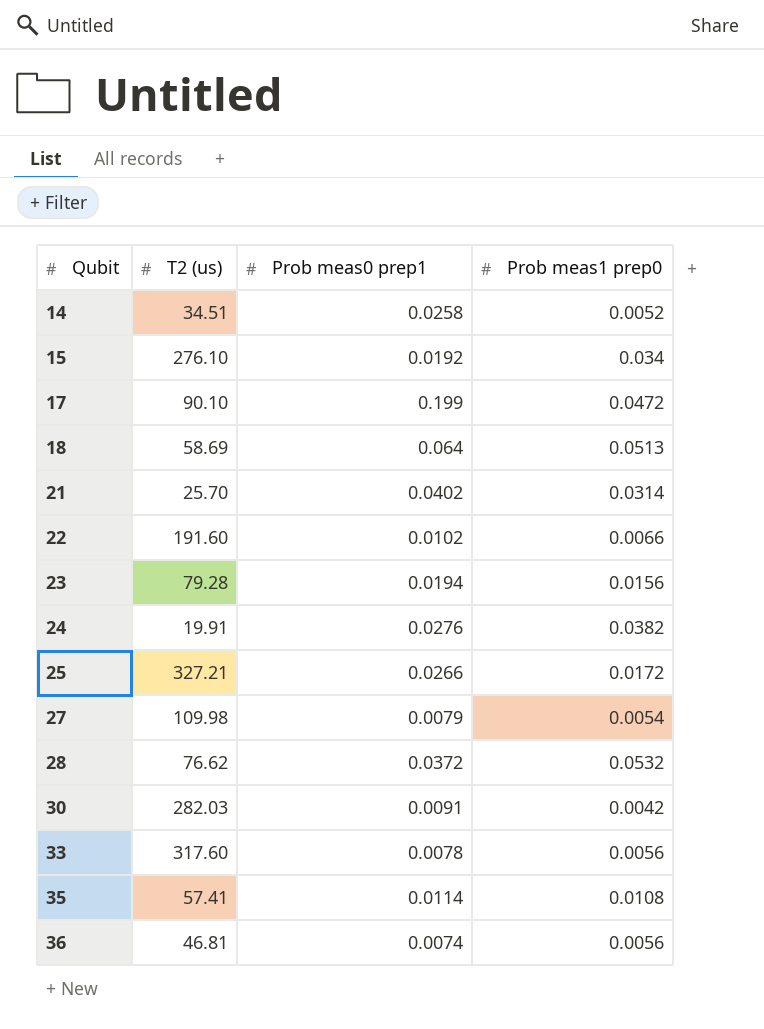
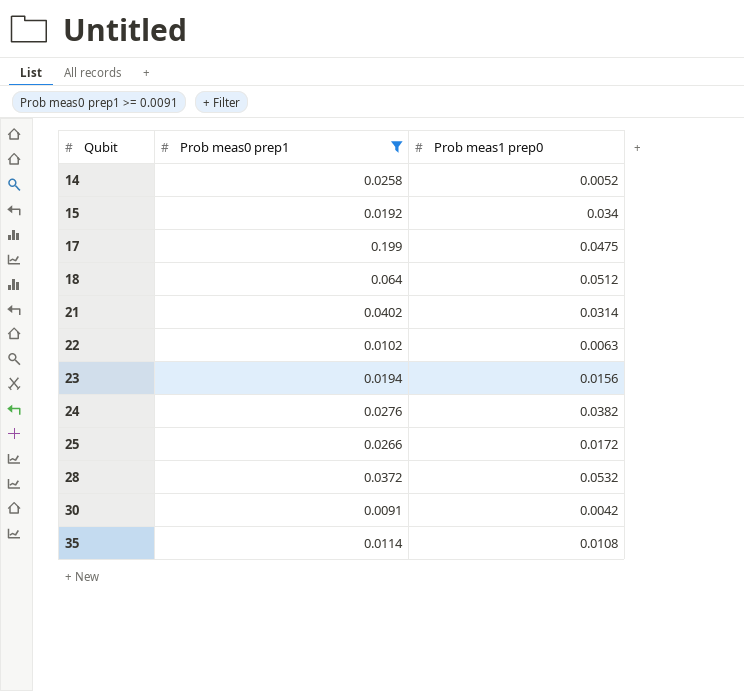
filter: none -> Prob meas0 prep1 >= 0.0091
column T2 (us) | position: 2 -> none
17 | Prob meas1 prep0: 0.0472 -> 0.0475
18 | Prob meas1 prep0: 0.0513 -> 0.0512
22 | Prob meas1 prep0: 0.0066 -> 0.0063

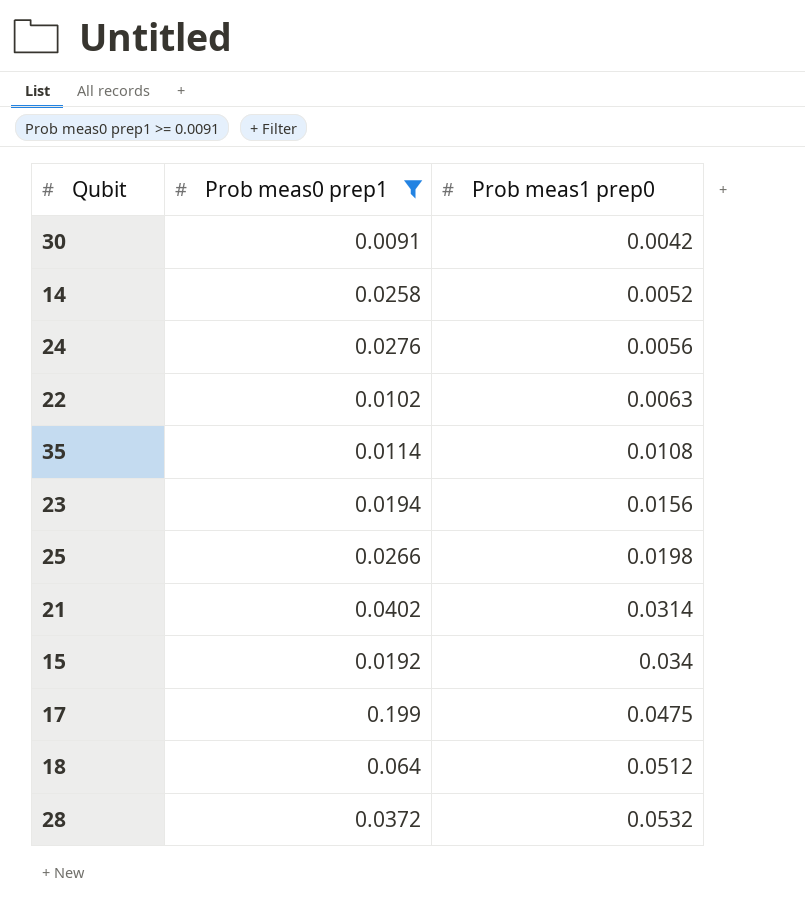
row order: Qubit ascending -> Prob meas1 prep0 ascending
24 | Prob meas1 prep0: 0.0382 -> 0.0056
25 | Prob meas1 prep0: 0.0172 -> 0.0198

